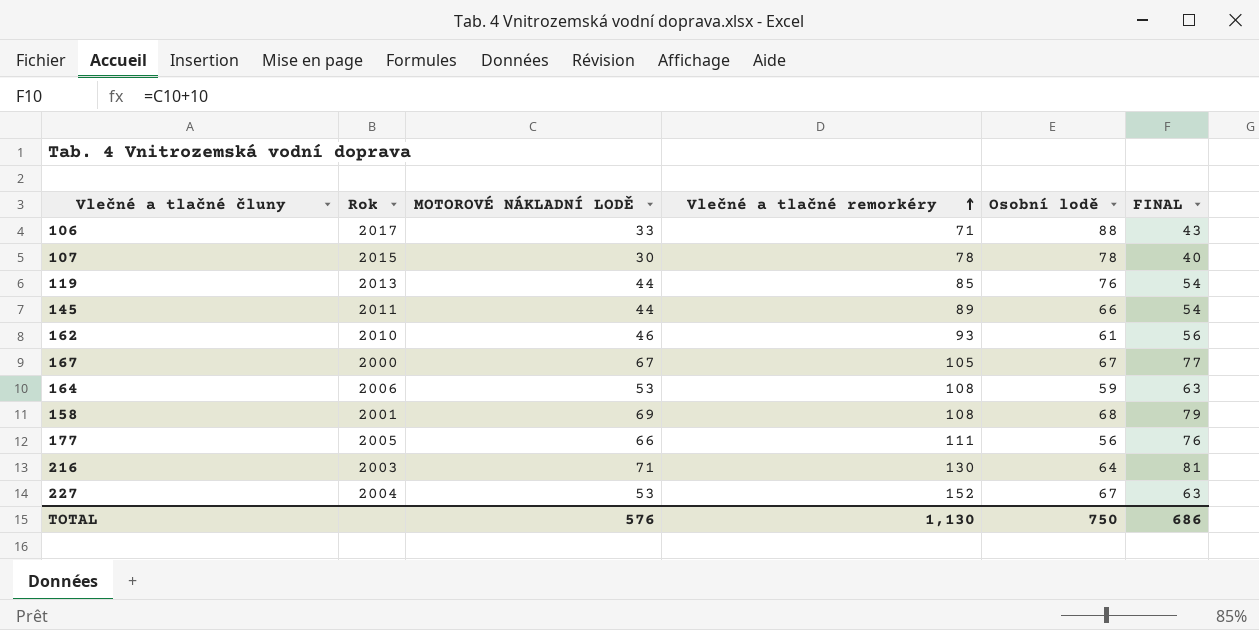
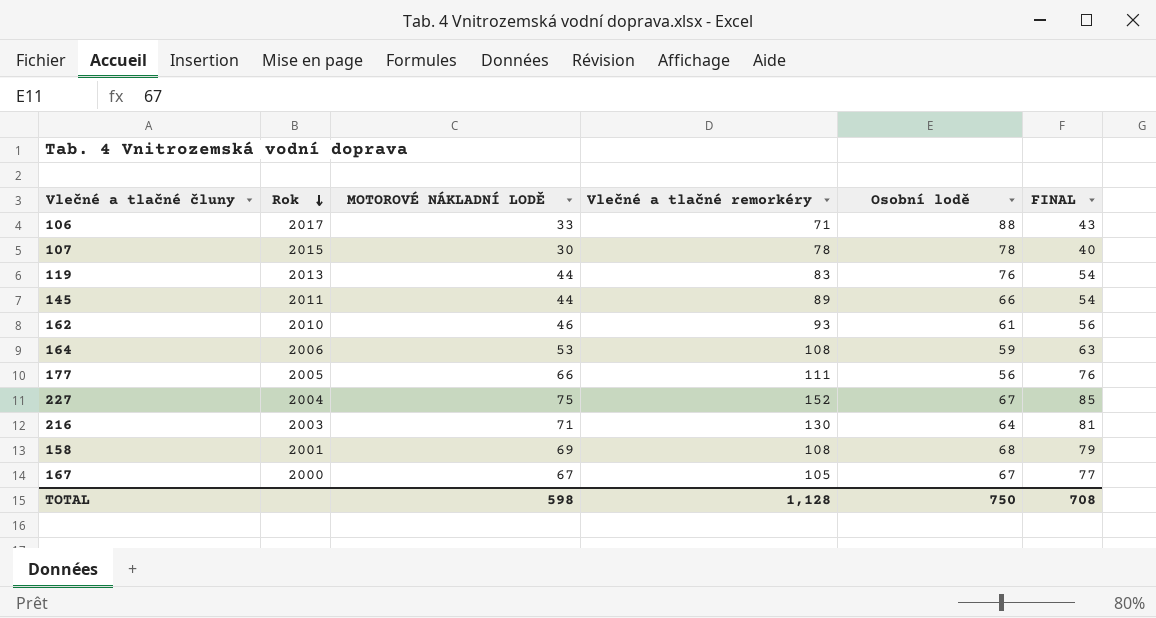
row order: Vlečné a tlačné remorkéry ascending -> Rok descending
119 | Vlečné a tlačné remorkéry: 85 -> 83
227 | MOTOROVÉ NÁKLADNÍ LODĚ: 53 -> 75
227 | FINAL: 63 -> 85
TOTAL | MOTOROVÉ NÁKLADNÍ LODĚ: 576 -> 598
TOTAL | Vlečné a tlačné remorkéry: 1,130 -> 1,128
TOTAL | FINAL: 686 -> 708

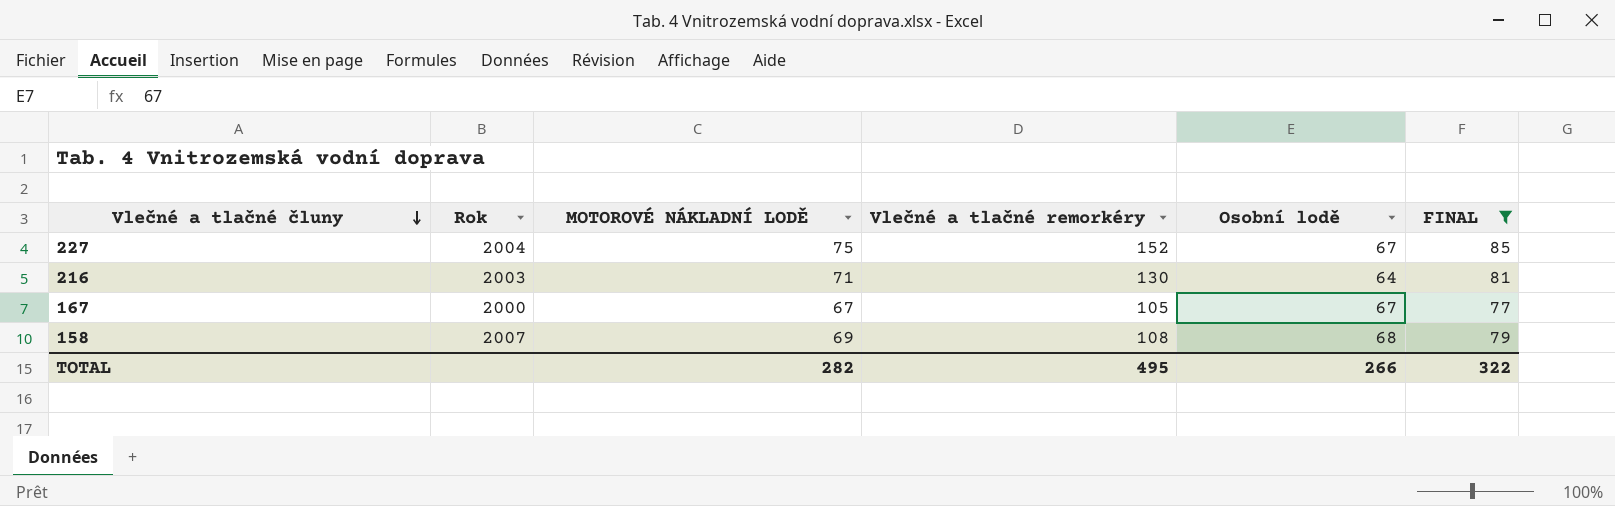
filter: none -> FINAL >= 77
row order: Rok descending -> Vlečné a tlačné čluny descending
158 | Rok: 2001 -> 2007
TOTAL | MOTOROVÉ NÁKLADNÍ LODĚ: 598 -> 282
TOTAL | Vlečné a tlačné remorkéry: 1,128 -> 495
TOTAL | Osobní lodě: 750 -> 266
TOTAL | FINAL: 708 -> 322

